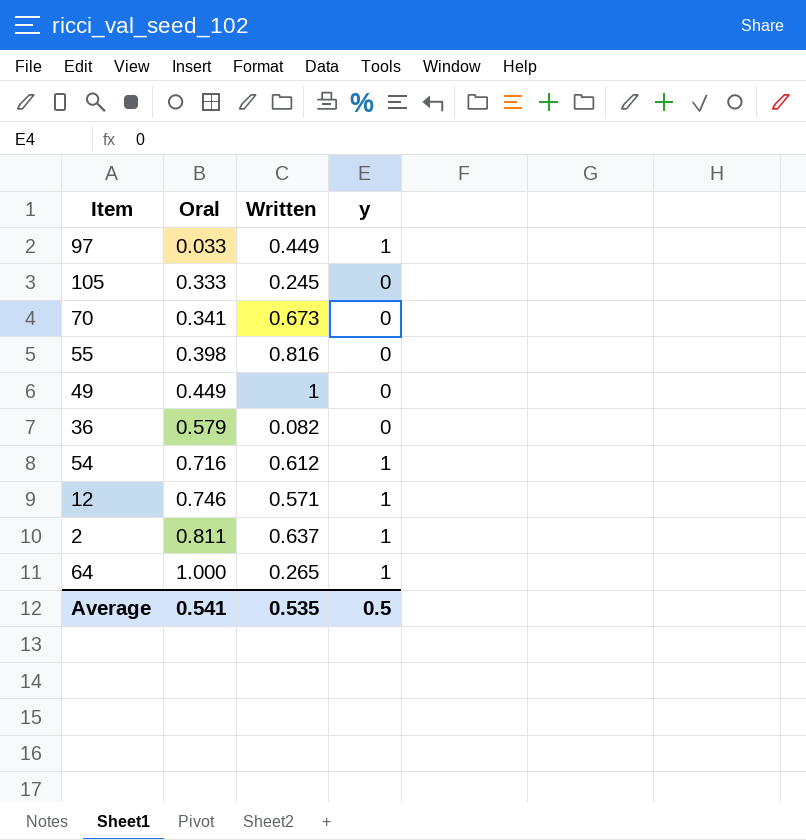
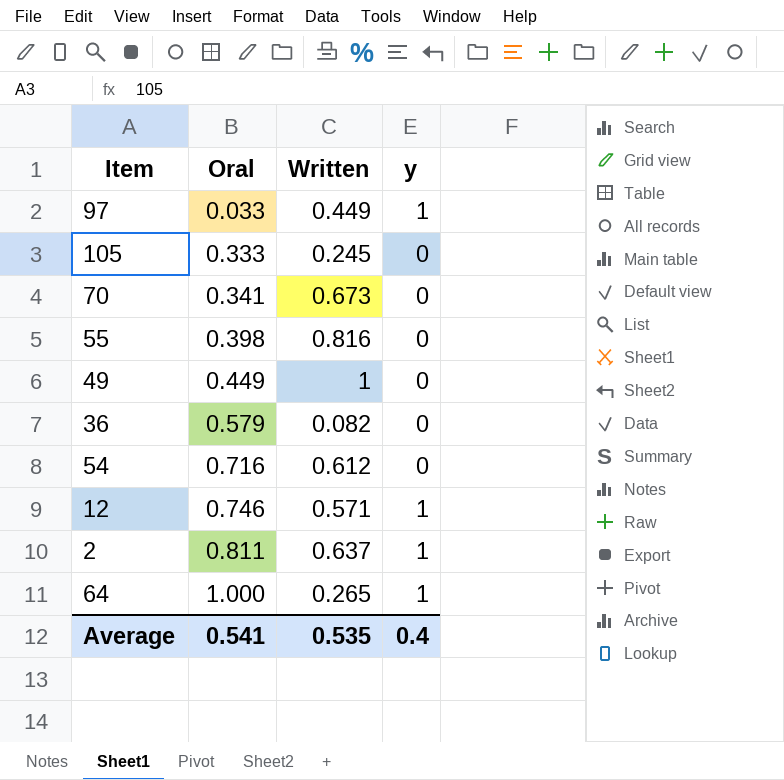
54 | y: 1 -> 0
Average | y: 0.5 -> 0.4

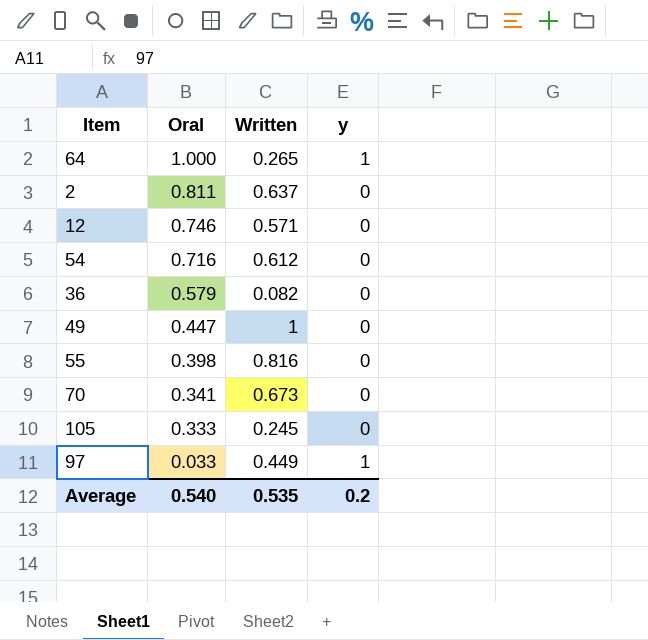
row order: Oral ascending -> Oral descending
2 | y: 1 -> 0
12 | y: 1 -> 0
49 | Oral: 0.449 -> 0.447
Average | Oral: 0.541 -> 0.540
Average | y: 0.4 -> 0.2

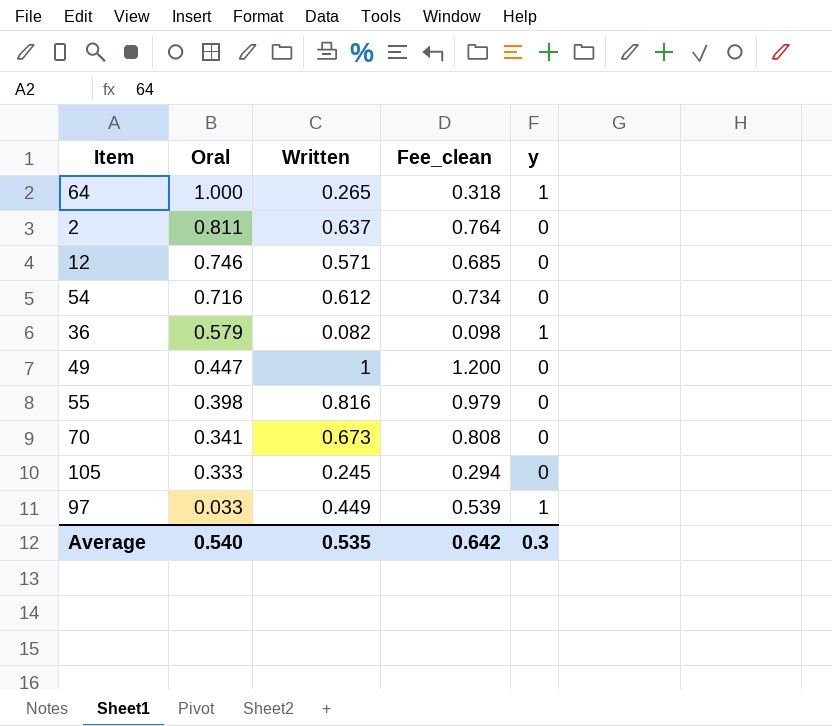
column Fee_clean | formula: none -> [Written] * 1.2
36 | y: 0 -> 1
Average | y: 0.2 -> 0.3

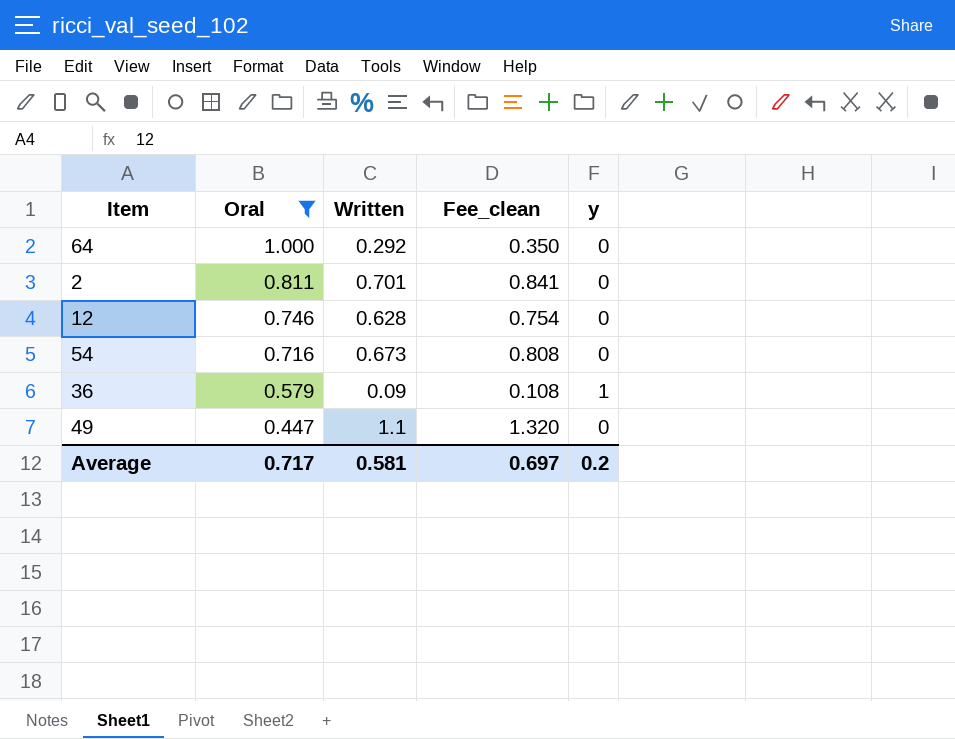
filter: none -> Oral >= 0.447
64 | Written: 0.265 -> 0.292
64 | Fee_clean: 0.318 -> 0.350
64 | y: 1 -> 0
2 | Written: 0.637 -> 0.701
2 | Fee_clean: 0.764 -> 0.841
12 | Written: 0.571 -> 0.628
12 | Fee_clean: 0.685 -> 0.754
54 | Written: 0.612 -> 0.673
54 | Fee_clean: 0.734 -> 0.808
36 | Written: 0.082 -> 0.09
36 | Fee_clean: 0.098 -> 0.108
49 | Written: 1 -> 1.1
49 | Fee_clean: 1.200 -> 1.320
Average | Oral: 0.540 -> 0.717
Average | Written: 0.535 -> 0.581
Average | Fee_clean: 0.642 -> 0.697
Average | y: 0.3 -> 0.2

